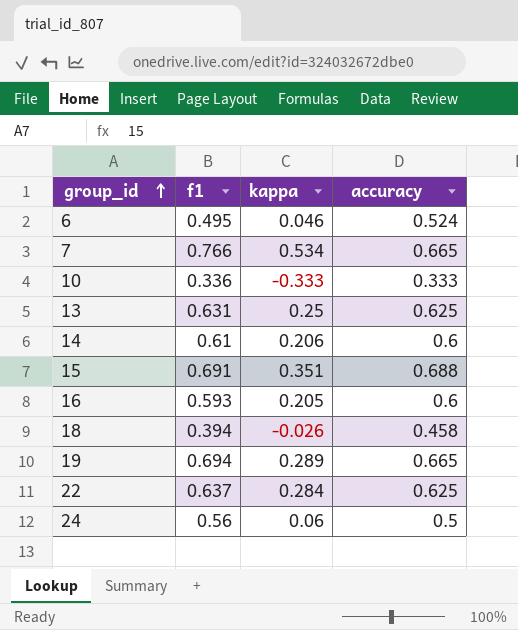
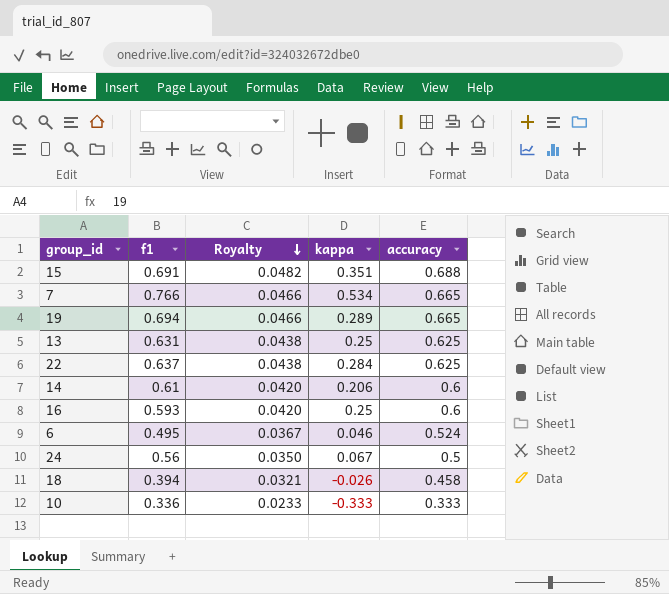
row order: group_id ascending -> Royalty descending
column Royalty | formula: none -> [accuracy] * 0.07
16 | kappa: 0.205 -> 0.25
24 | kappa: 0.06 -> 0.067

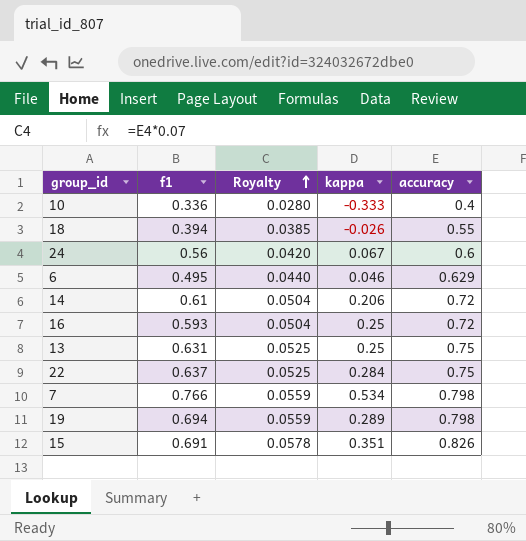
row order: Royalty descending -> Royalty ascending
10 | Royalty: 0.0233 -> 0.0280
10 | accuracy: 0.333 -> 0.4
18 | Royalty: 0.0321 -> 0.0385
18 | accuracy: 0.458 -> 0.55
24 | Royalty: 0.0350 -> 0.0420
24 | accuracy: 0.5 -> 0.6
6 | Royalty: 0.0367 -> 0.0440
6 | accuracy: 0.524 -> 0.629
14 | Royalty: 0.0420 -> 0.0504
14 | accuracy: 0.6 -> 0.72
16 | Royalty: 0.0420 -> 0.0504
16 | accuracy: 0.6 -> 0.72
13 | Royalty: 0.0438 -> 0.0525
13 | accuracy: 0.625 -> 0.75
22 | Royalty: 0.0438 -> 0.0525
22 | accuracy: 0.625 -> 0.75
7 | Royalty: 0.0466 -> 0.0559
7 | accuracy: 0.665 -> 0.798
19 | Royalty: 0.0466 -> 0.0559
19 | accuracy: 0.665 -> 0.798
15 | Royalty: 0.0482 -> 0.0578
15 | accuracy: 0.688 -> 0.826

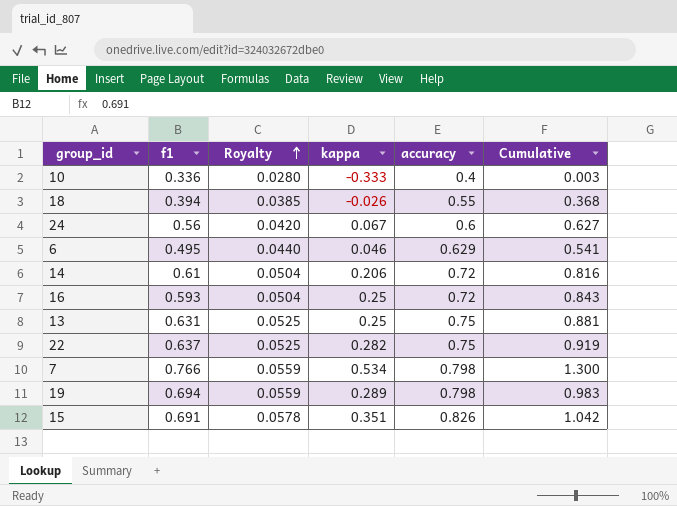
column Cumulative | formula: none -> [f1] + [kappa]
22 | kappa: 0.284 -> 0.282

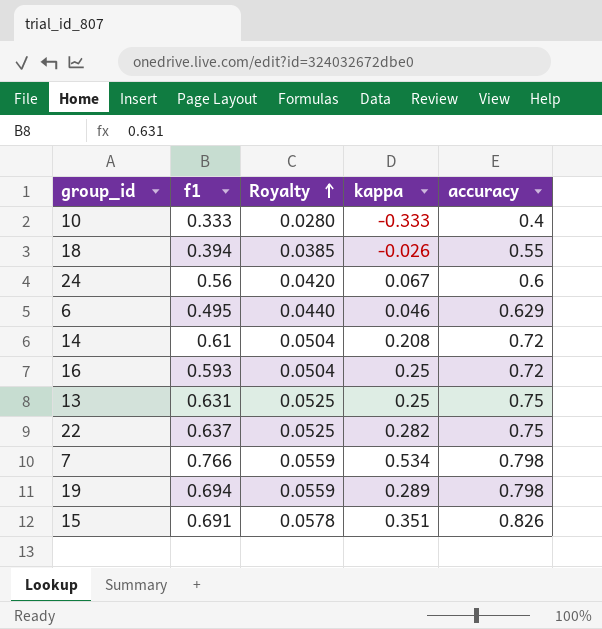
column Cumulative | formula: [f1] + [kappa] -> none
10 | f1: 0.336 -> 0.333
14 | kappa: 0.206 -> 0.208

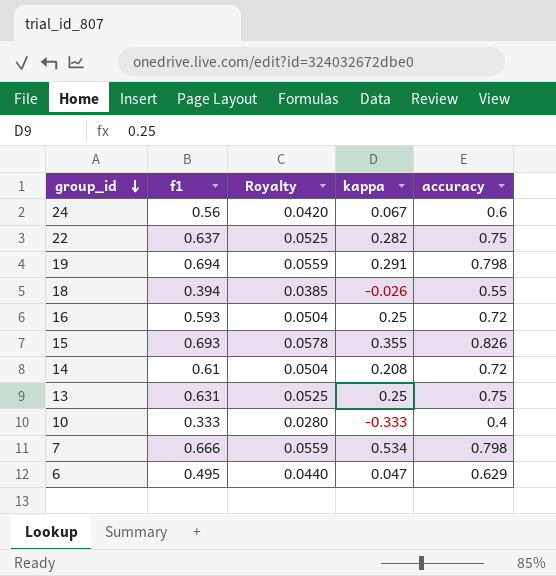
row order: Royalty ascending -> group_id descending
19 | kappa: 0.289 -> 0.291
15 | f1: 0.691 -> 0.693
15 | kappa: 0.351 -> 0.355
7 | f1: 0.766 -> 0.666
6 | kappa: 0.046 -> 0.047

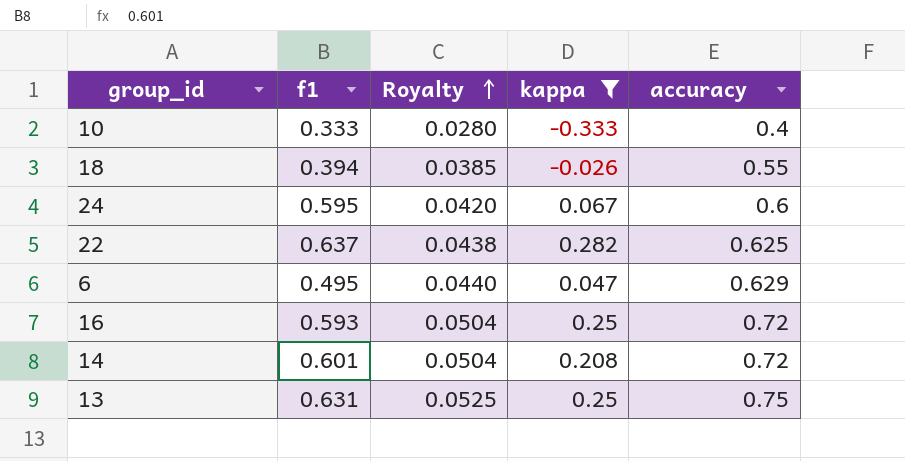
filter: none -> kappa <= 0.282
row order: group_id descending -> Royalty ascending
24 | f1: 0.56 -> 0.595
22 | Royalty: 0.0525 -> 0.0438
22 | accuracy: 0.75 -> 0.625
14 | f1: 0.61 -> 0.601

